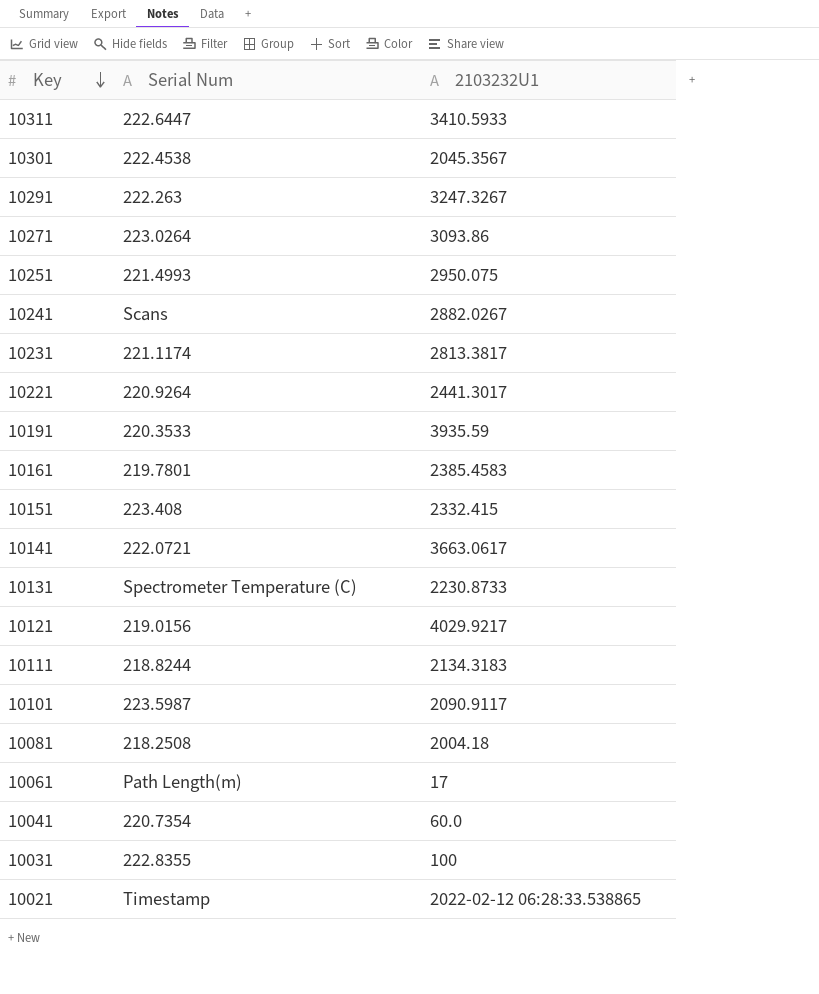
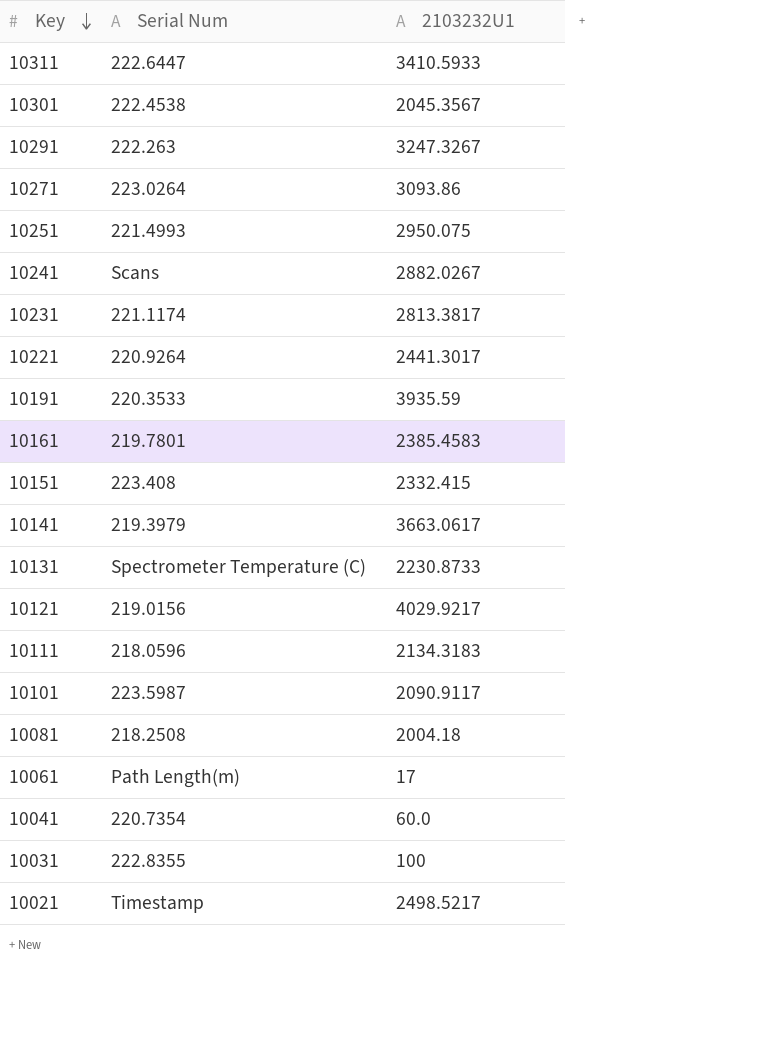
10141 | Serial Num: 222.0721 -> 219.3979
10111 | Serial Num: 218.8244 -> 218.0596
10021 | 2103232U1: 2022-02-12 06:28:33.538865 -> 2498.5217

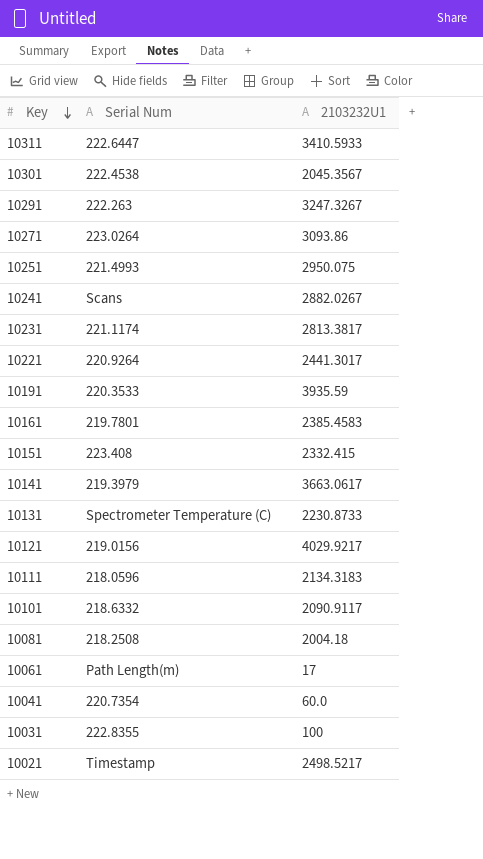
10101 | Serial Num: 223.5987 -> 218.6332

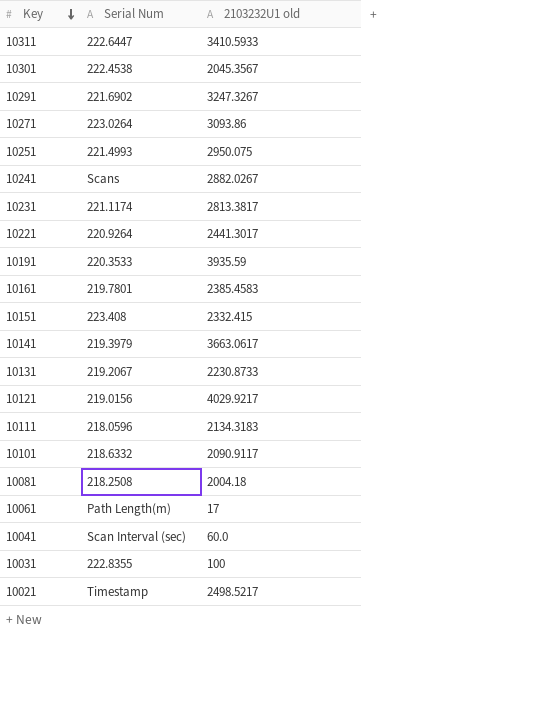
column name: 2103232U1 -> 2103232U1 old
10291 | Serial Num: 222.263 -> 221.6902
10131 | Serial Num: Spectrometer Temperature (C) -> 219.2067
10041 | Serial Num: 220.7354 -> Scan Interval (sec)

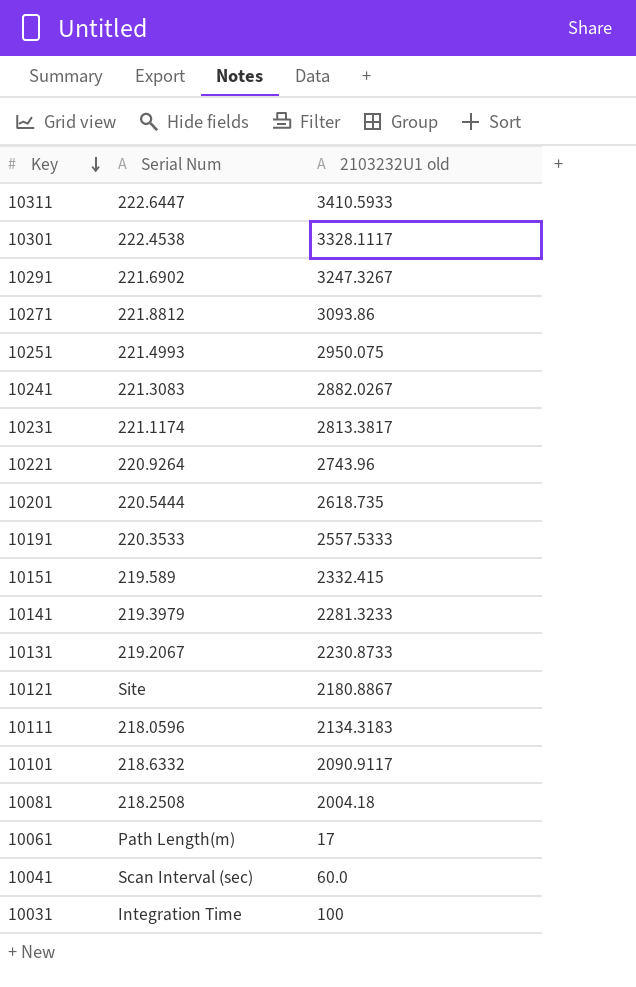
row 10161: 219.7801 | 2385.4583 -> none
row 10021: Timestamp | 2498.5217 -> none
10301 | 2103232U1 old: 2045.3567 -> 3328.1117
10271 | Serial Num: 223.0264 -> 221.8812
10241 | Serial Num: Scans -> 221.3083
10221 | 2103232U1 old: 2441.3017 -> 2743.96
row 10201: none -> 220.5444 | 2618.735
10191 | 2103232U1 old: 3935.59 -> 2557.5333
10151 | Serial Num: 223.408 -> 219.589
10141 | 2103232U1 old: 3663.0617 -> 2281.3233
10121 | Serial Num: 219.0156 -> Site
10121 | 2103232U1 old: 4029.9217 -> 2180.8867
10031 | Serial Num: 222.8355 -> Integration Time

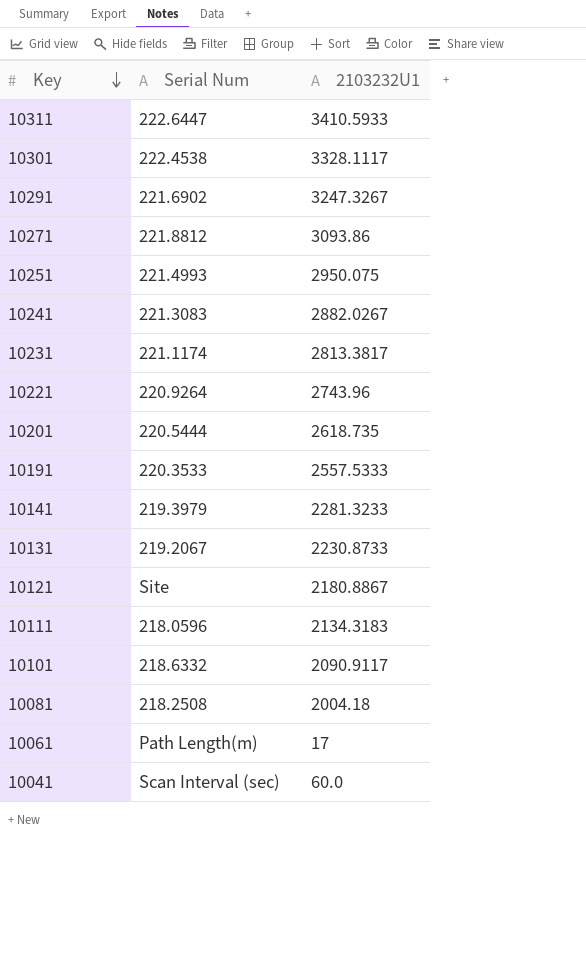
column name: 2103232U1 old -> 2103232U1
row 10151: 219.589 | 2332.415 -> none
row 10031: Integration Time | 100 -> none

